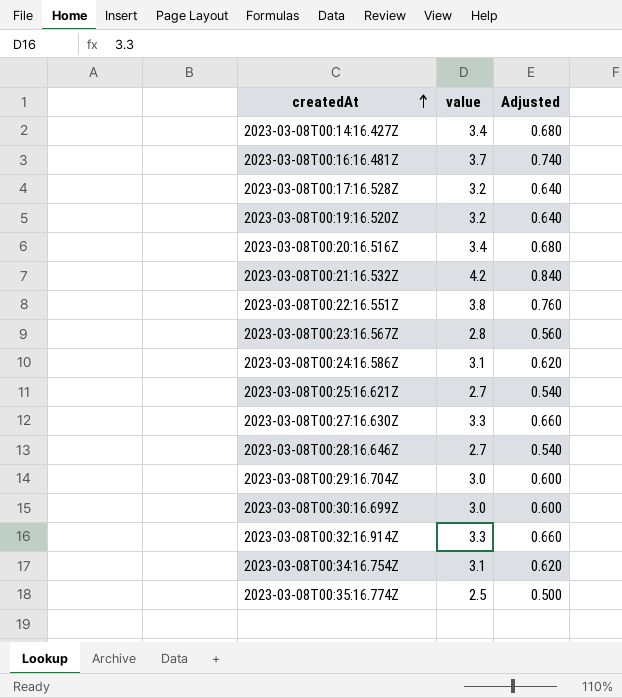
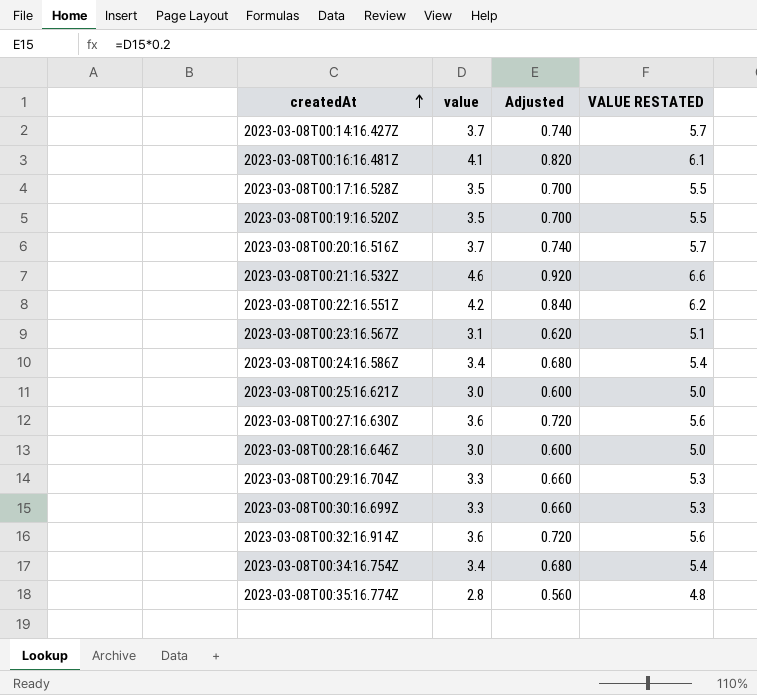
column VALUE RESTATED | formula: none -> [value] + 2
2023-03-08T00:14:16.427Z | value: 3.4 -> 3.7
2023-03-08T00:14:16.427Z | Adjusted: 0.680 -> 0.740
2023-03-08T00:16:16.481Z | value: 3.7 -> 4.1
2023-03-08T00:16:16.481Z | Adjusted: 0.740 -> 0.820
2023-03-08T00:17:16.528Z | value: 3.2 -> 3.5
2023-03-08T00:17:16.528Z | Adjusted: 0.640 -> 0.700
2023-03-08T00:19:16.520Z | value: 3.2 -> 3.5
2023-03-08T00:19:16.520Z | Adjusted: 0.640 -> 0.700
2023-03-08T00:20:16.516Z | value: 3.4 -> 3.7
2023-03-08T00:20:16.516Z | Adjusted: 0.680 -> 0.740
2023-03-08T00:21:16.532Z | value: 4.2 -> 4.6
2023-03-08T00:21:16.532Z | Adjusted: 0.840 -> 0.920
2023-03-08T00:22:16.551Z | value: 3.8 -> 4.2
2023-03-08T00:22:16.551Z | Adjusted: 0.760 -> 0.840
2023-03-08T00:23:16.567Z | value: 2.8 -> 3.1
2023-03-08T00:23:16.567Z | Adjusted: 0.560 -> 0.620
2023-03-08T00:24:16.586Z | value: 3.1 -> 3.4
2023-03-08T00:24:16.586Z | Adjusted: 0.620 -> 0.680
2023-03-08T00:25:16.621Z | value: 2.7 -> 3.0
2023-03-08T00:25:16.621Z | Adjusted: 0.540 -> 0.600
2023-03-08T00:27:16.630Z | value: 3.3 -> 3.6
2023-03-08T00:27:16.630Z | Adjusted: 0.660 -> 0.720
2023-03-08T00:28:16.646Z | value: 2.7 -> 3.0
2023-03-08T00:28:16.646Z | Adjusted: 0.540 -> 0.600
2023-03-08T00:29:16.704Z | value: 3.0 -> 3.3
2023-03-08T00:29:16.704Z | Adjusted: 0.600 -> 0.660
2023-03-08T00:30:16.699Z | value: 3.0 -> 3.3
2023-03-08T00:30:16.699Z | Adjusted: 0.600 -> 0.660
2023-03-08T00:32:16.914Z | value: 3.3 -> 3.6
2023-03-08T00:32:16.914Z | Adjusted: 0.660 -> 0.720
2023-03-08T00:34:16.754Z | value: 3.1 -> 3.4
2023-03-08T00:34:16.754Z | Adjusted: 0.620 -> 0.680
2023-03-08T00:35:16.774Z | value: 2.5 -> 2.8
2023-03-08T00:35:16.774Z | Adjusted: 0.500 -> 0.560

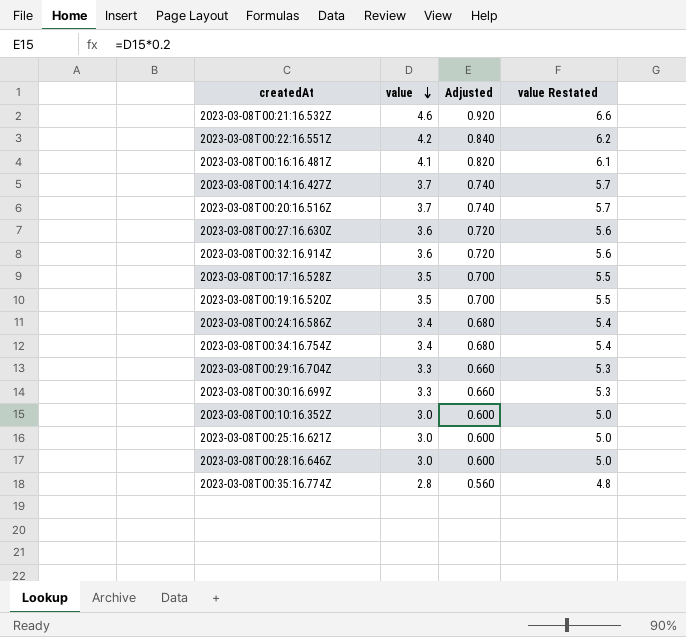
row order: createdAt ascending -> value descending
column name: VALUE RESTATED -> value Restated
row 2023-03-08T00:23:16.567Z: 3.1 | 0.620 | 5.1 -> none
row 2023-03-08T00:10:16.352Z: none -> 3.0 | 0.600 | 5.0

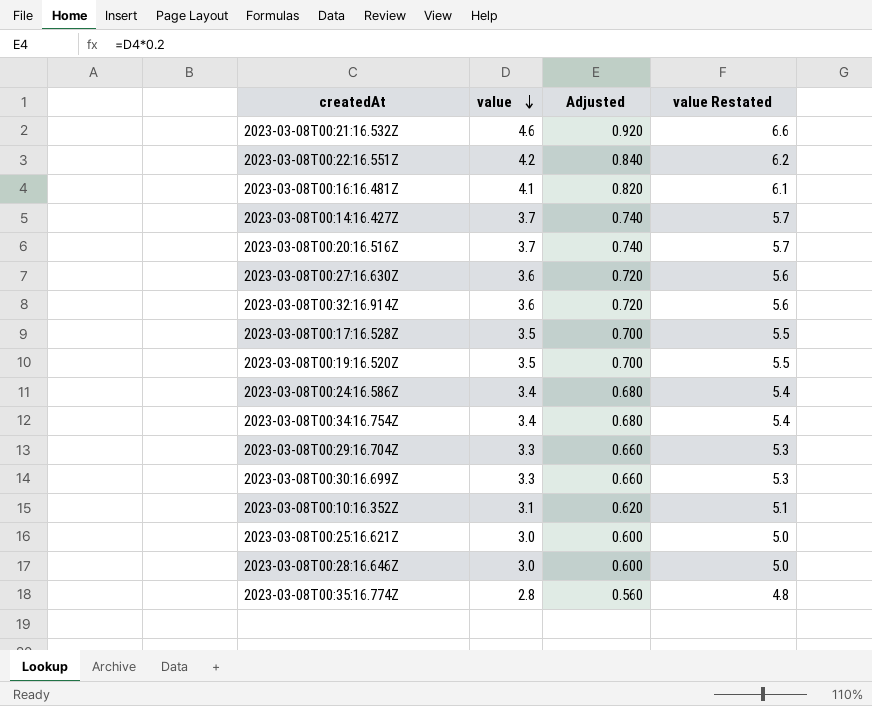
2023-03-08T00:10:16.352Z | value: 3.0 -> 3.1
2023-03-08T00:10:16.352Z | Adjusted: 0.600 -> 0.620
2023-03-08T00:10:16.352Z | value Restated: 5.0 -> 5.1

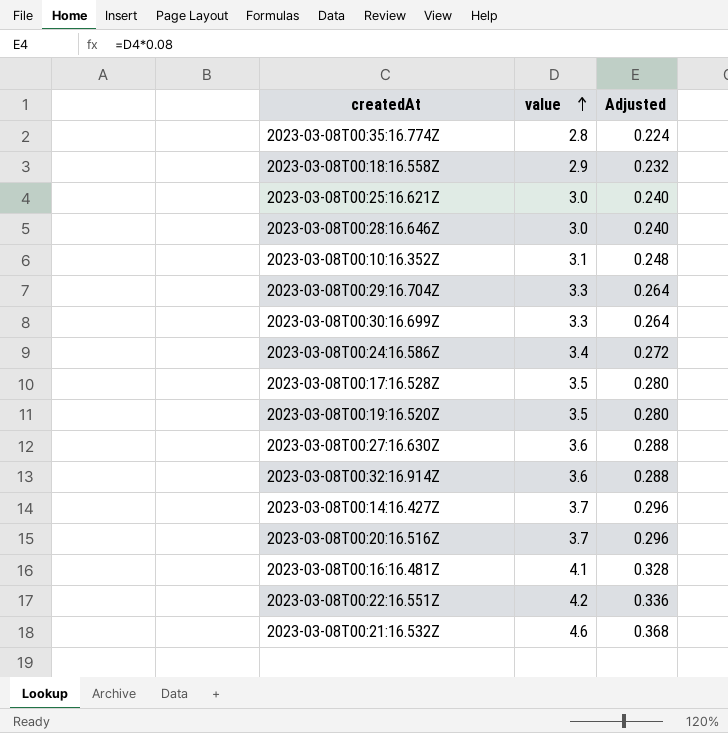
row order: value descending -> value ascending
column value Restated | formula: [value] + 2 -> none
column Adjusted | formula: [value] * 0.2 -> [value] * 0.08
row 2023-03-08T00:34:16.754Z: 3.4 | 0.680 | 5.4 -> none
row 2023-03-08T00:18:16.558Z: none -> 2.9 | 0.232

